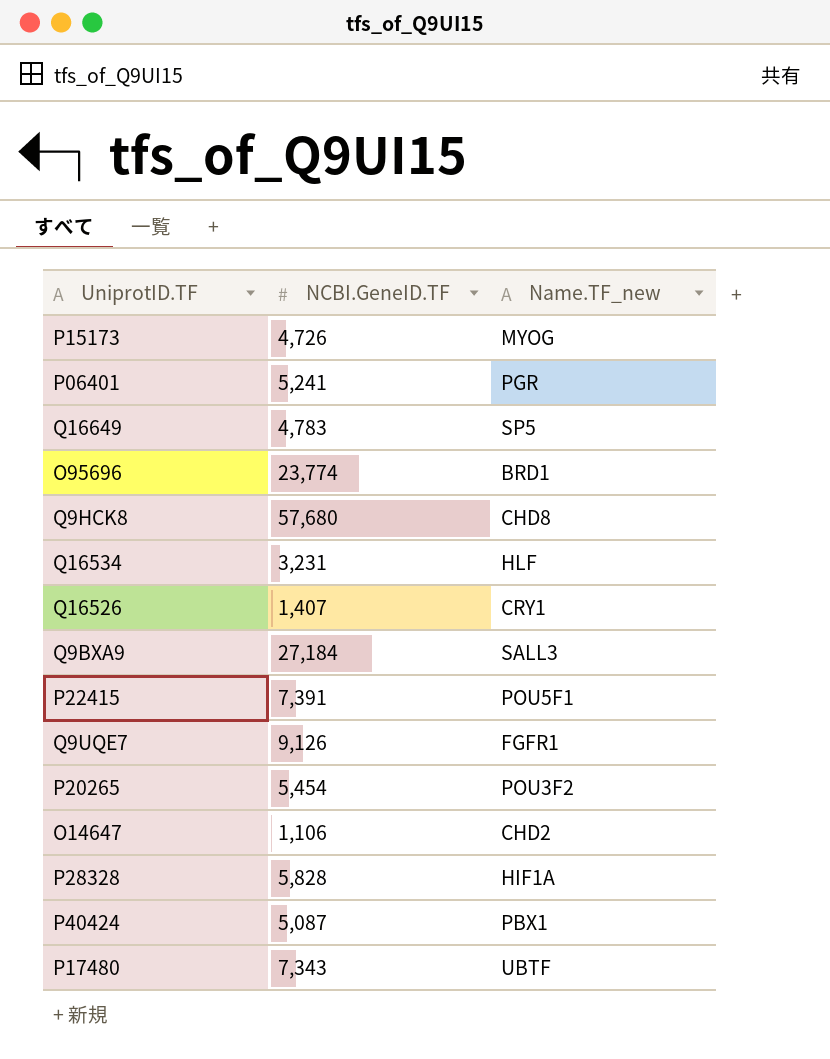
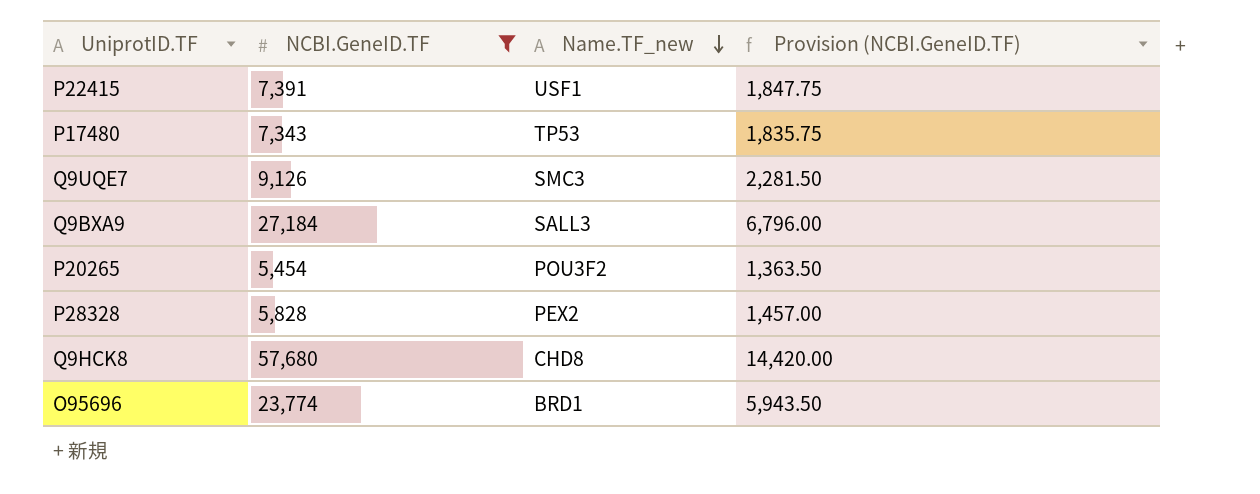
filter: none -> NCBI.GeneID.TF >= 5,454
row order: none -> Name.TF_new descending
column Provision (NCBI.GeneID.TF) | formula: none -> [NCBI.GeneID.TF] * 0.25
P22415 | Name.TF_new: POU5F1 -> USF1
P17480 | Name.TF_new: UBTF -> TP53
Q9UQE7 | Name.TF_new: FGFR1 -> SMC3
P28328 | Name.TF_new: HIF1A -> PEX2

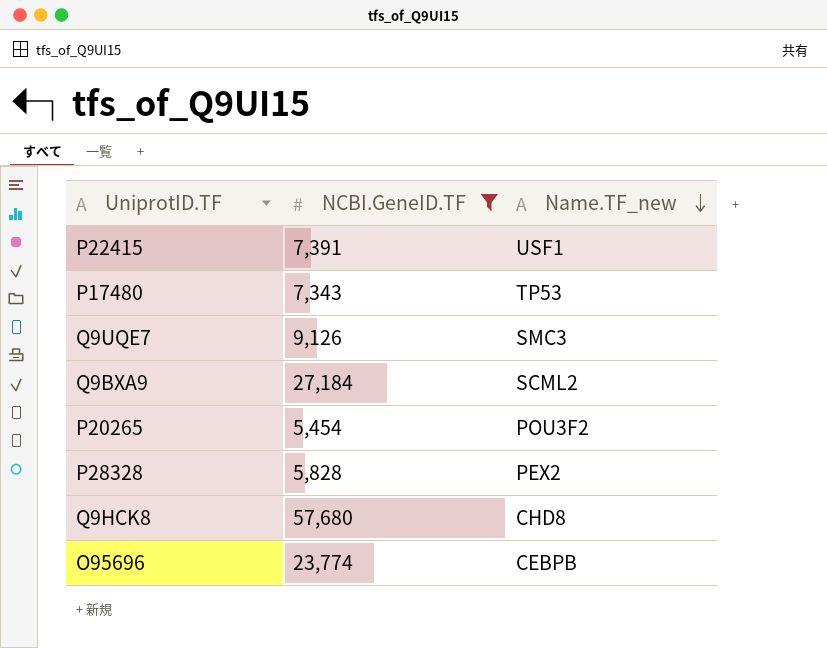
column Provision (NCBI.GeneID.TF) | formula: [NCBI.GeneID.TF] * 0.25 -> none
Q9BXA9 | Name.TF_new: SALL3 -> SCML2
O95696 | Name.TF_new: BRD1 -> CEBPB

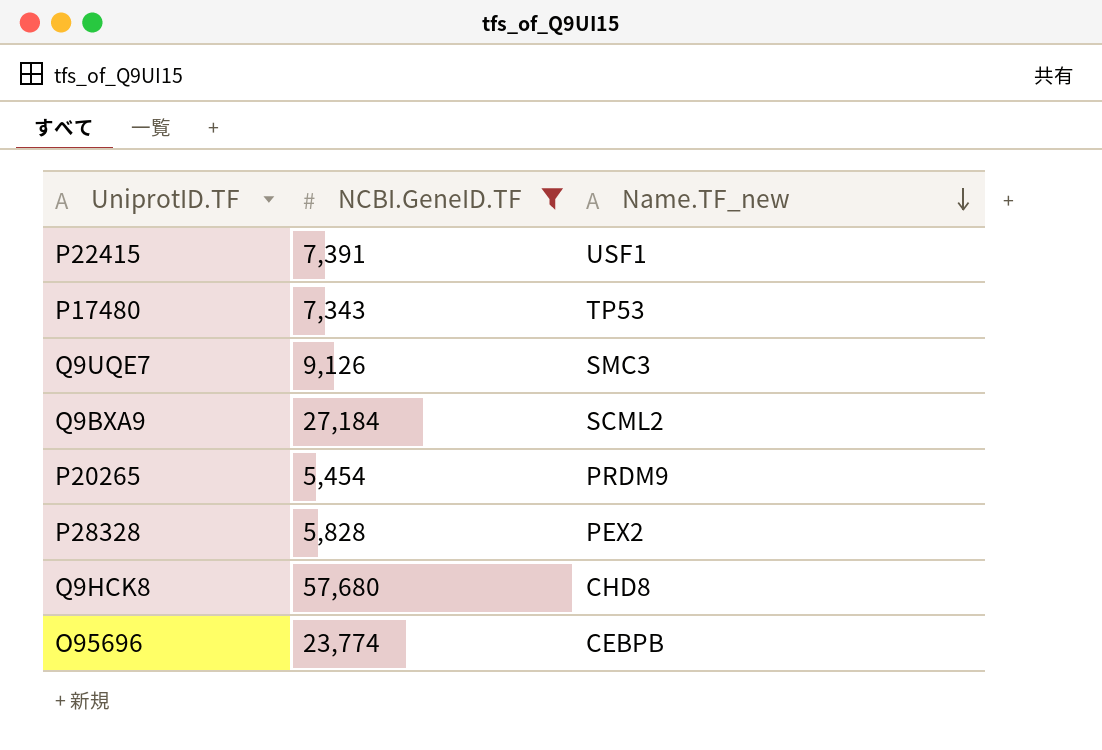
P20265 | Name.TF_new: POU3F2 -> PRDM9

